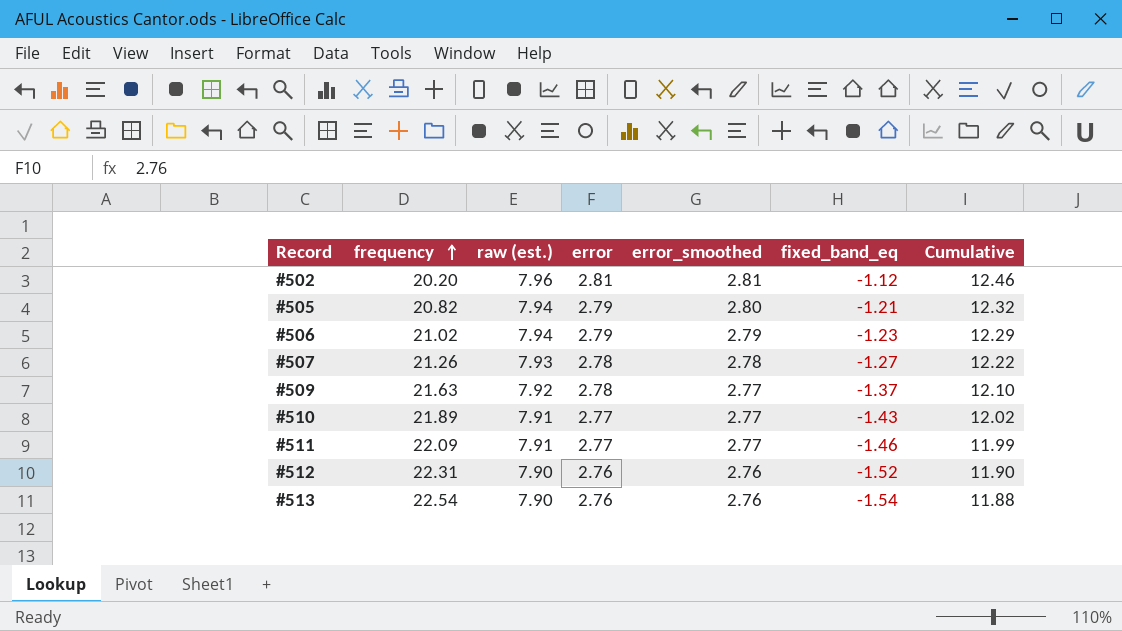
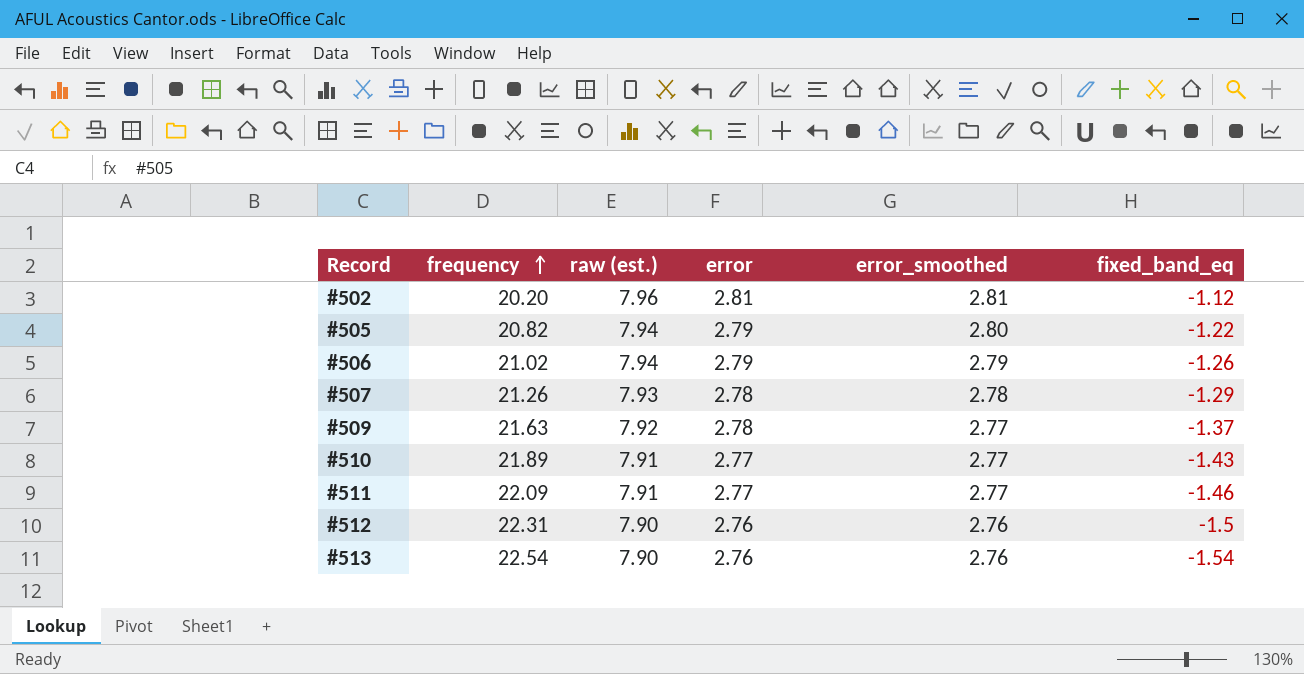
column Cumulative | formula: [raw (est.)] + [error] + [error_smoothed] + [fixed_band_eq] -> none
#505 | fixed_band_eq: -1.21 -> -1.22
#506 | fixed_band_eq: -1.23 -> -1.26
#507 | fixed_band_eq: -1.27 -> -1.29
#512 | fixed_band_eq: -1.52 -> -1.5

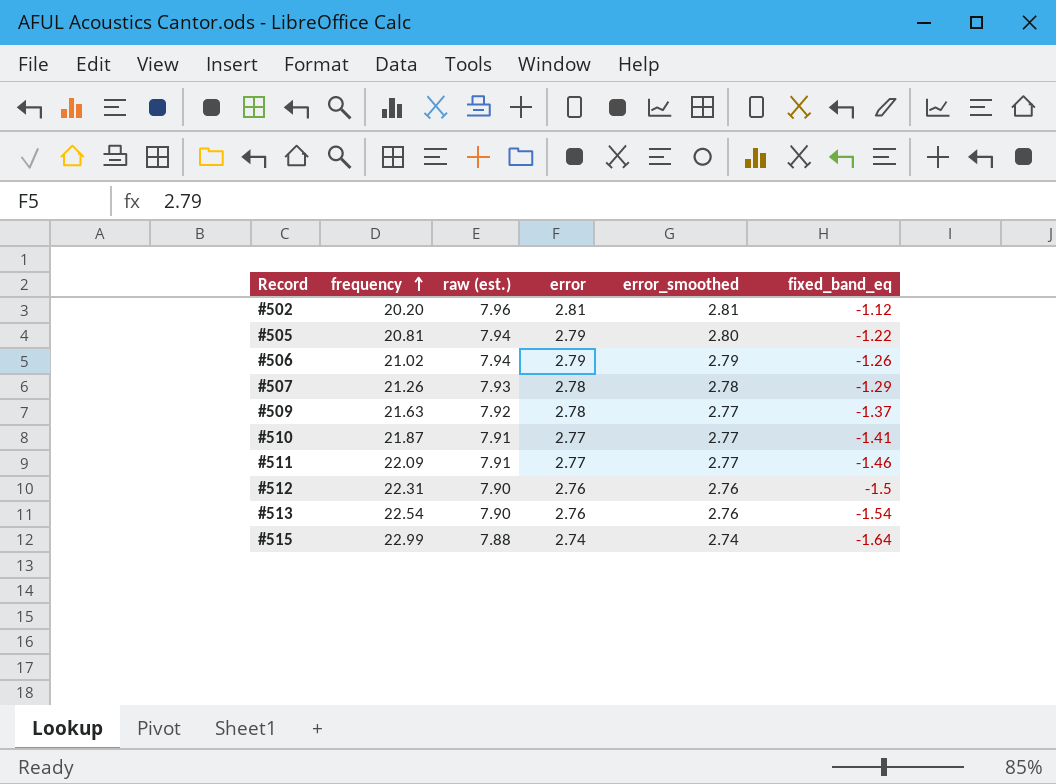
#505 | frequency: 20.82 -> 20.81
#510 | frequency: 21.89 -> 21.87
#510 | fixed_band_eq: -1.43 -> -1.41
row #515: none -> 22.99 | 7.88 | 2.74 | 2.74 | -1.64

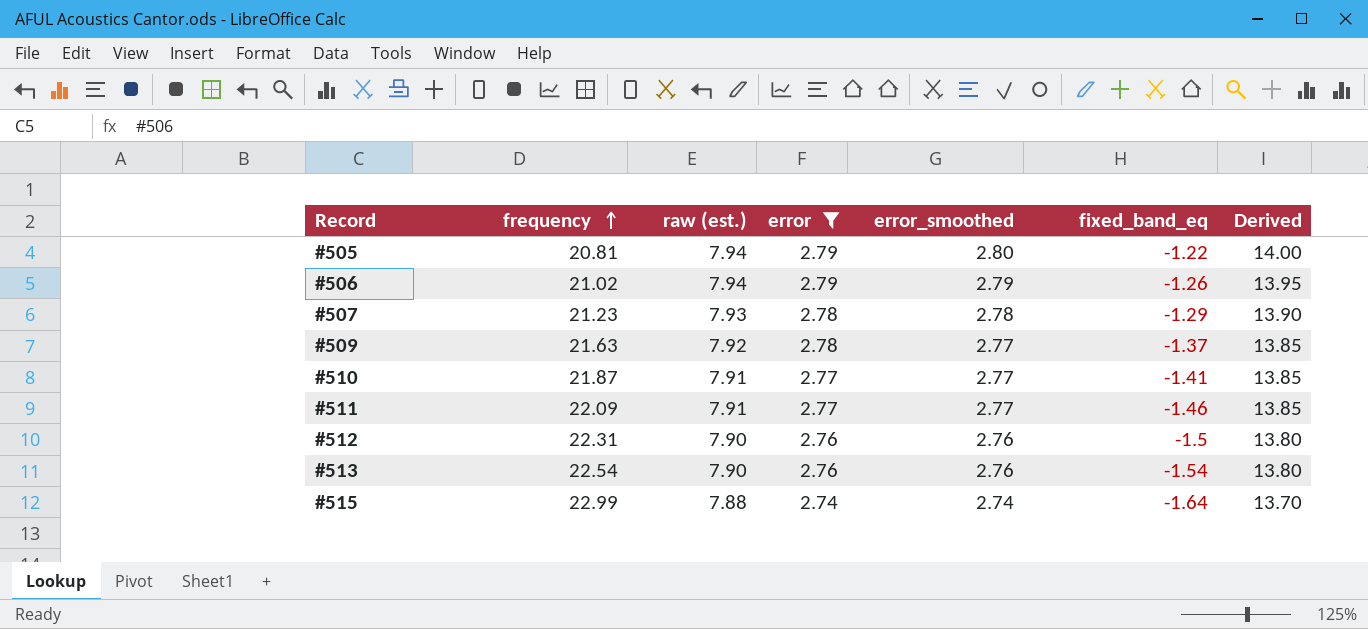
filter: none -> error != 2.81
column Derived | formula: none -> [error_smoothed] * 5
#507 | frequency: 21.26 -> 21.23

